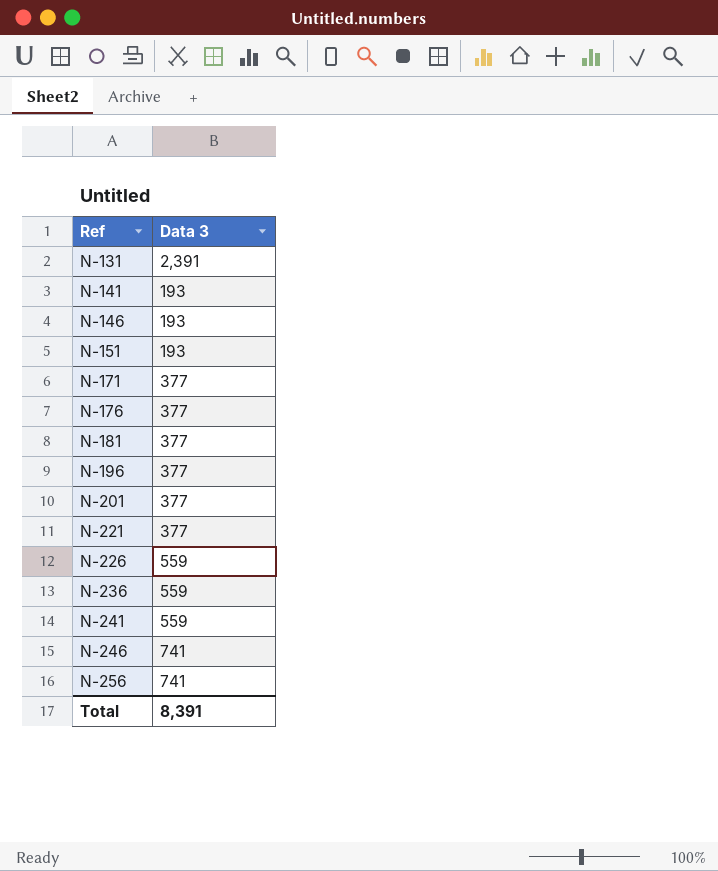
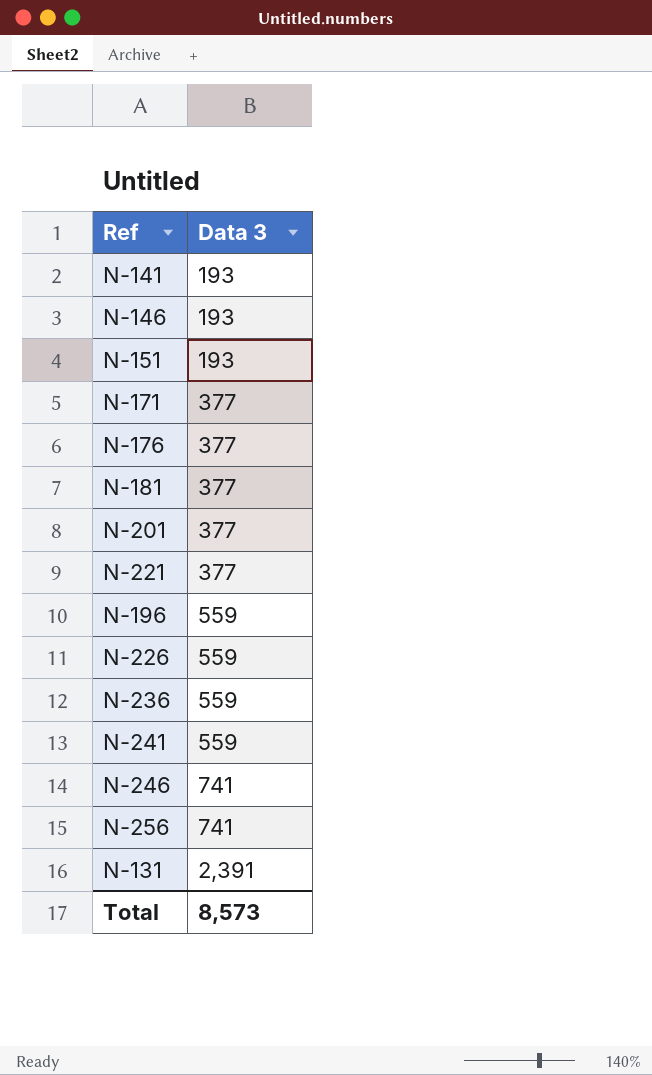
row order: Ref ascending -> Data 3 ascending
N-196 | Data 3: 377 -> 559
Total | Data 3: 8,391 -> 8,573

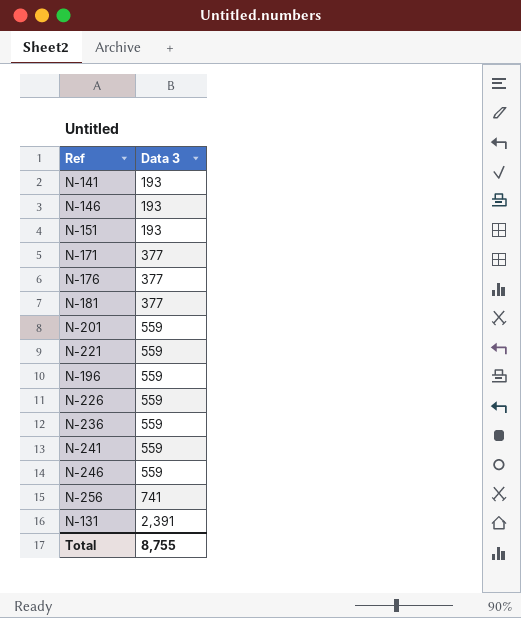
N-201 | Data 3: 377 -> 559
N-221 | Data 3: 377 -> 559
N-246 | Data 3: 741 -> 559
Total | Data 3: 8,573 -> 8,755

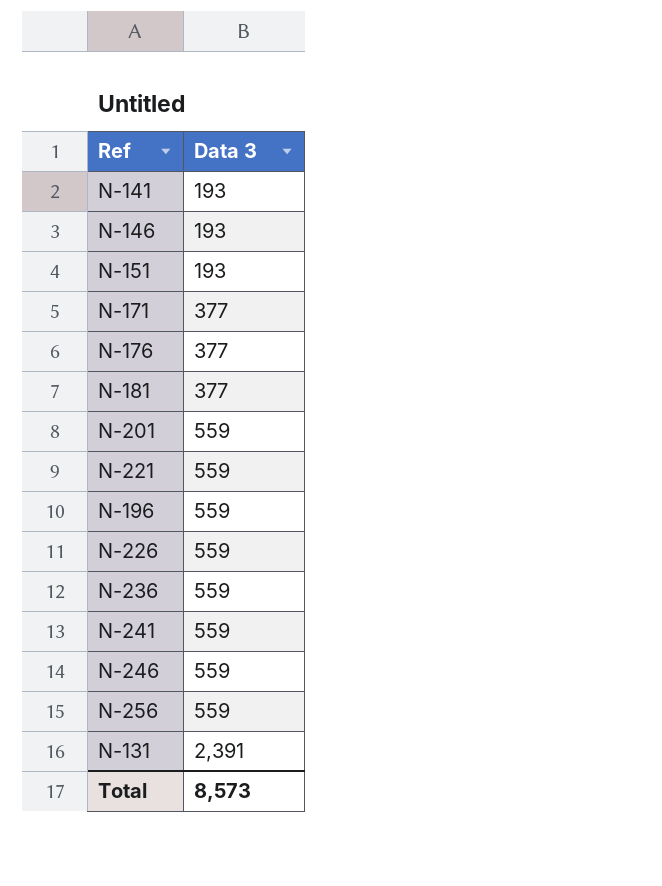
N-256 | Data 3: 741 -> 559
Total | Data 3: 8,755 -> 8,573

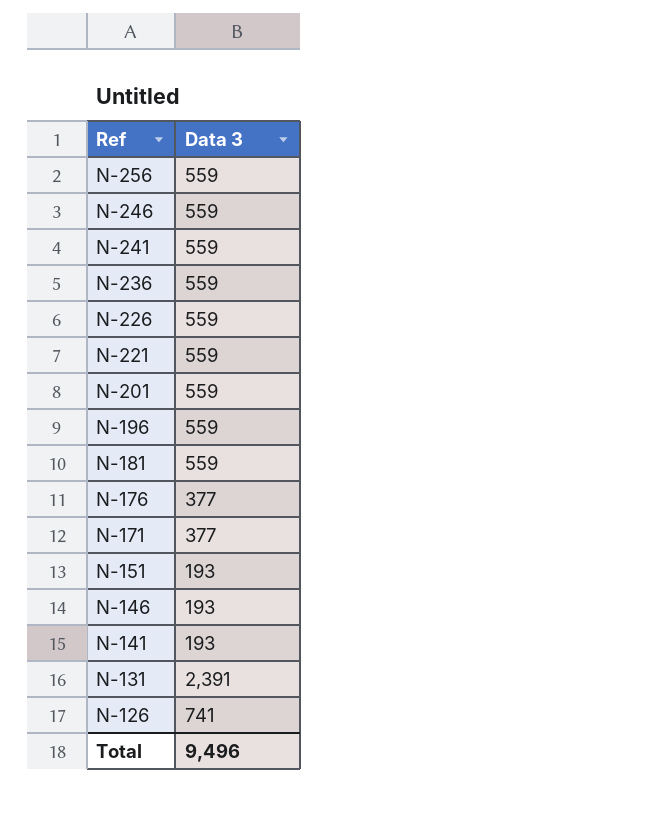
row order: Data 3 ascending -> Ref descending
N-181 | Data 3: 377 -> 559
row N-126: none -> 741
Total | Data 3: 8,573 -> 9,496

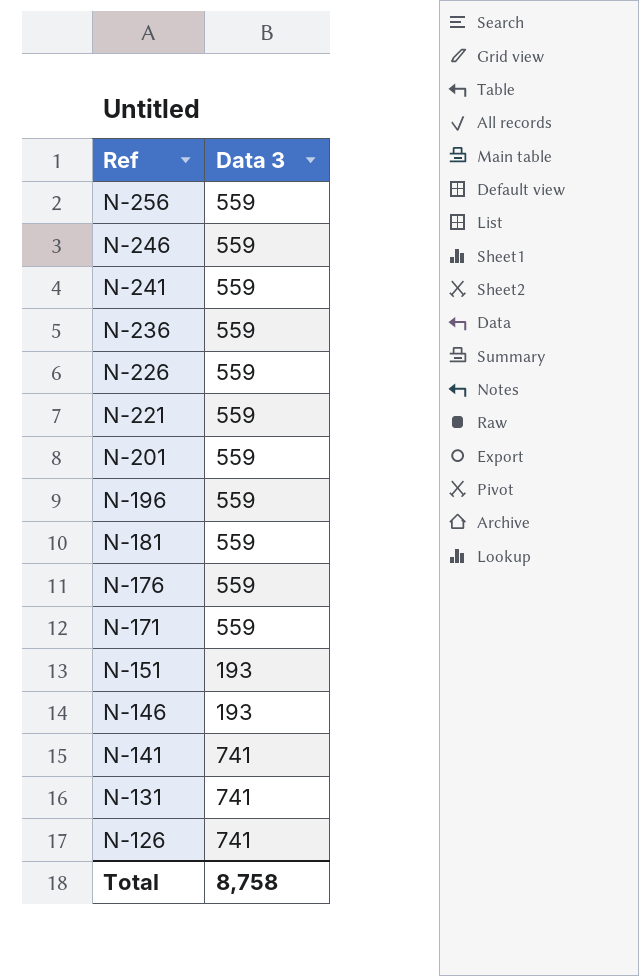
N-176 | Data 3: 377 -> 559
N-171 | Data 3: 377 -> 559
N-141 | Data 3: 193 -> 741
N-131 | Data 3: 2,391 -> 741
Total | Data 3: 9,496 -> 8,758

